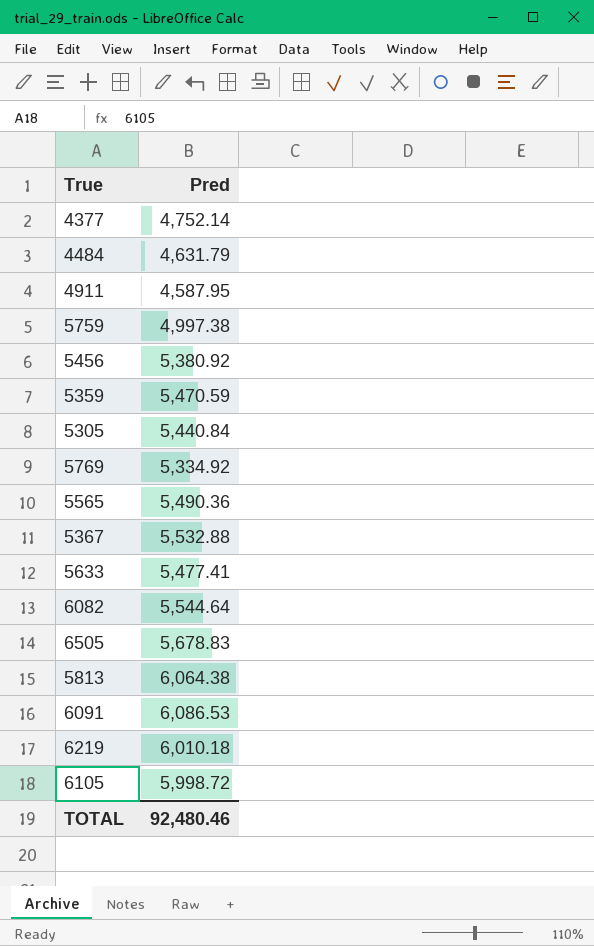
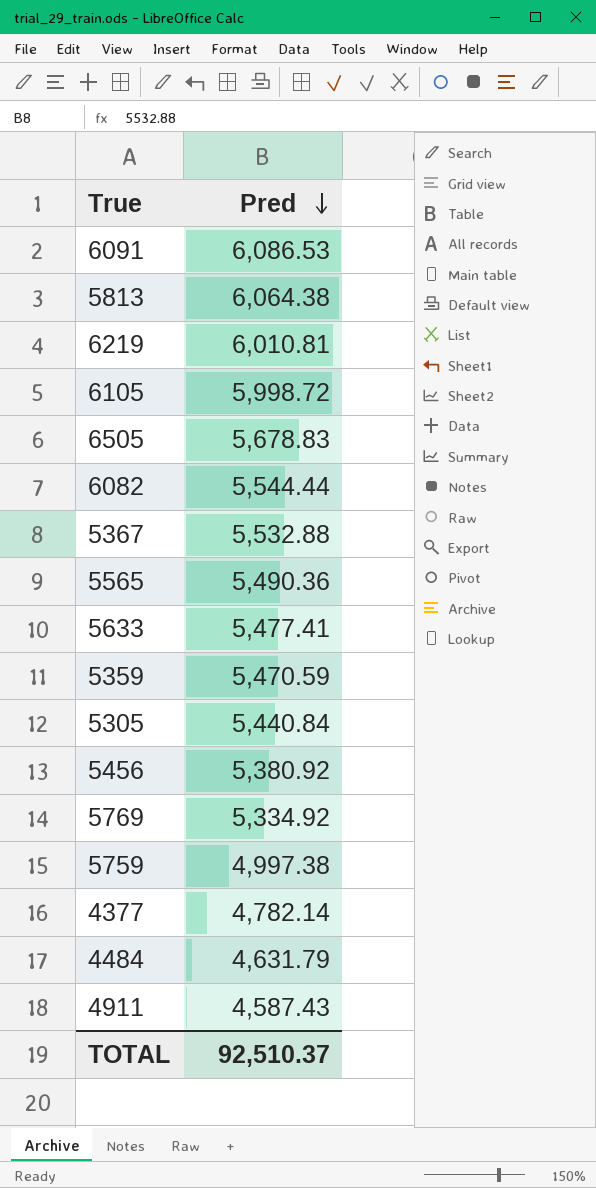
row order: none -> Pred descending
6219 | Pred: 6,010.18 -> 6,010.81
6082 | Pred: 5,544.64 -> 5,544.44
4377 | Pred: 4,752.14 -> 4,782.14
4911 | Pred: 4,587.95 -> 4,587.43
TOTAL | Pred: 92,480.46 -> 92,510.37

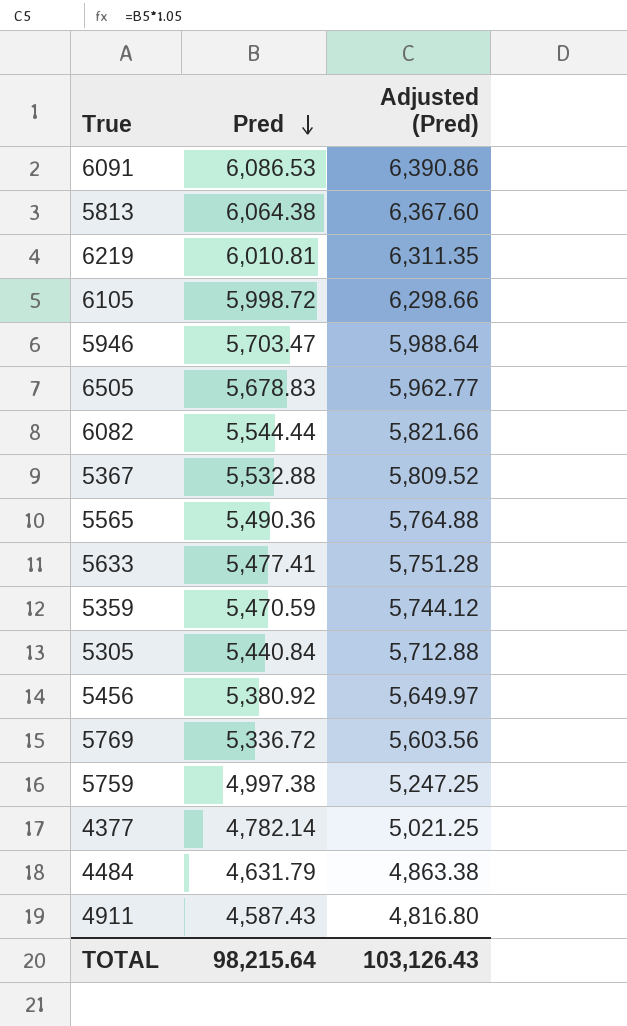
column Adjusted (Pred) | formula: none -> [Pred] * 1.05
row 5946: none -> 5,703.47 | 5,988.64
5769 | Pred: 5,334.92 -> 5,336.72
TOTAL | Pred: 92,510.37 -> 98,215.64

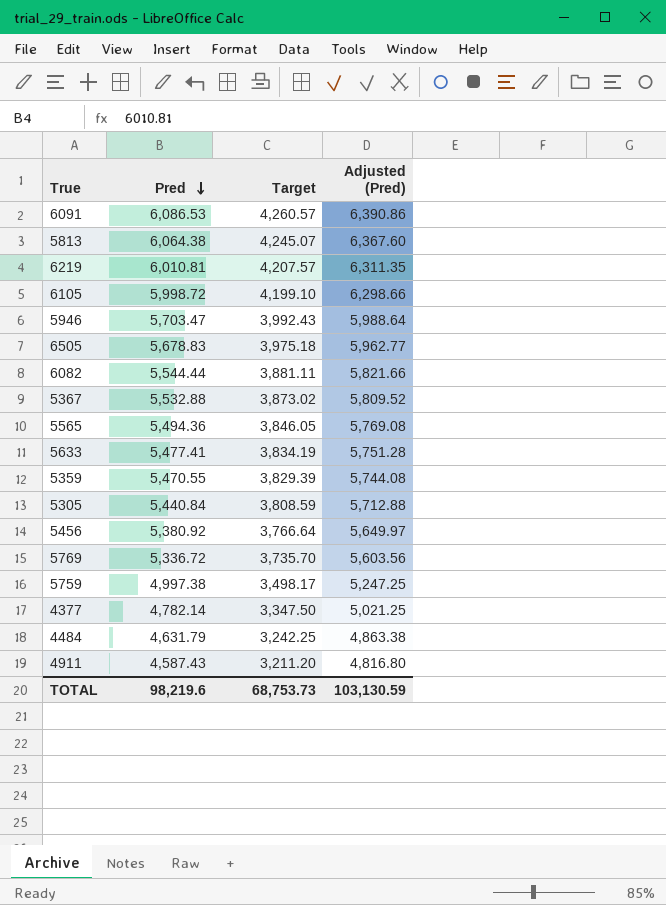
column Target | formula: none -> [Pred] * 0.7
5565 | Pred: 5,490.36 -> 5,494.36
5565 | Adjusted (Pred): 5,764.88 -> 5,769.08
5359 | Pred: 5,470.59 -> 5,470.55
5359 | Adjusted (Pred): 5,744.12 -> 5,744.08
TOTAL | Pred: 98,215.64 -> 98,219.6
TOTAL | Adjusted (Pred): 103,126.43 -> 103,130.59

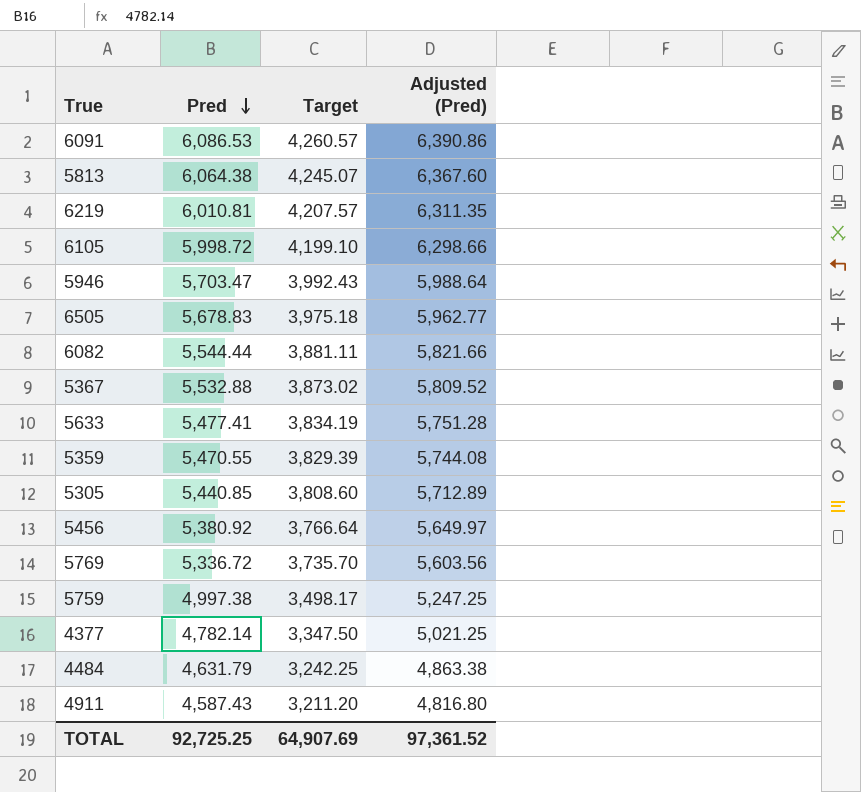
row 5565: 5,494.36 | 3,846.05 | 5,769.08 -> none
5305 | Pred: 5,440.84 -> 5,440.85
5305 | Target: 3,808.59 -> 3,808.60
5305 | Adjusted (Pred): 5,712.88 -> 5,712.89
TOTAL | Pred: 98,219.6 -> 92,725.25
TOTAL | Target: 68,753.73 -> 64,907.69
TOTAL | Adjusted (Pred): 103,130.59 -> 97,361.52

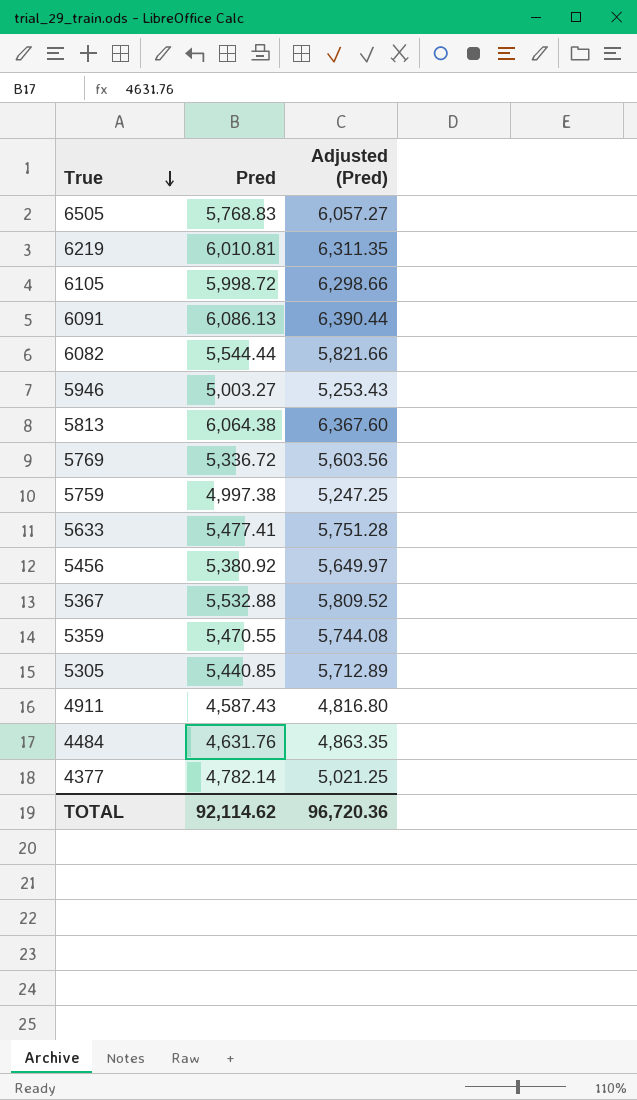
row order: Pred descending -> True descending
column Target | formula: [Pred] * 0.7 -> none
6505 | Pred: 5,678.83 -> 5,768.83
6505 | Adjusted (Pred): 5,962.77 -> 6,057.27
6091 | Pred: 6,086.53 -> 6,086.13
6091 | Adjusted (Pred): 6,390.86 -> 6,390.44
5946 | Pred: 5,703.47 -> 5,003.27
5946 | Adjusted (Pred): 5,988.64 -> 5,253.43
4484 | Pred: 4,631.79 -> 4,631.76
4484 | Adjusted (Pred): 4,863.38 -> 4,863.35
TOTAL | Pred: 92,725.25 -> 92,114.62
TOTAL | Adjusted (Pred): 97,361.52 -> 96,720.36

